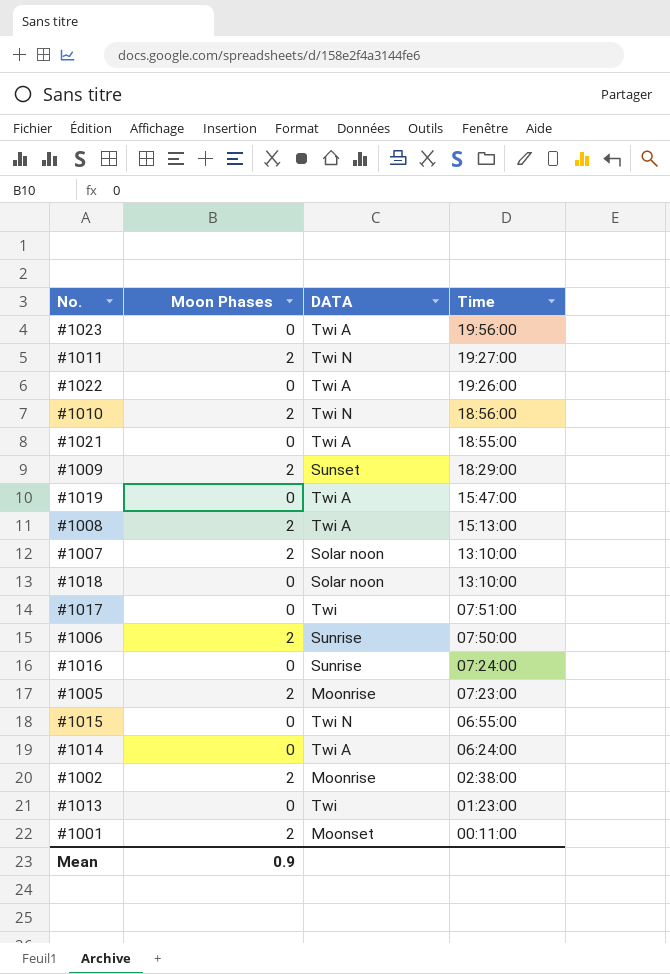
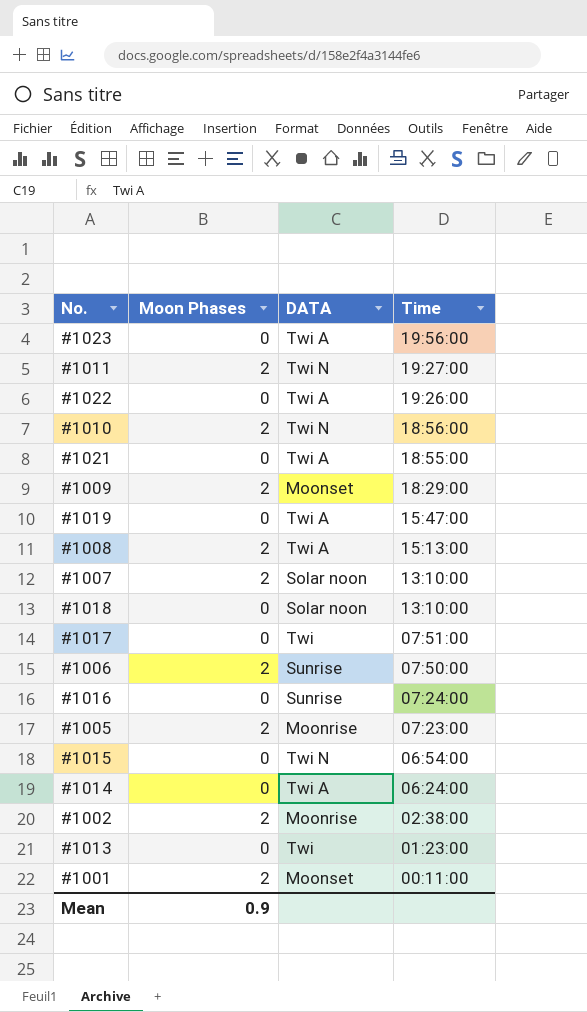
#1009 | DATA: Sunset -> Moonset
#1015 | Time: 06:55:00 -> 06:54:00

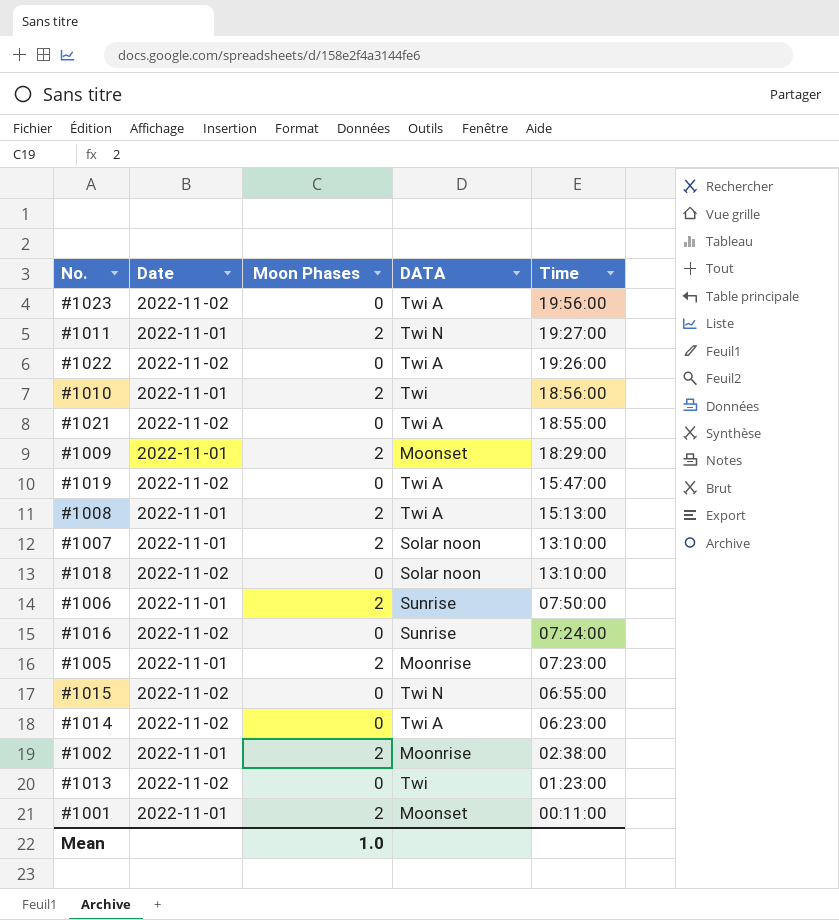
column Date | position: none -> 2
row #1017: 0 | Twi | 07:51:00 -> none
#1010 | DATA: Twi N -> Twi
#1015 | Time: 06:54:00 -> 06:55:00
#1014 | Time: 06:24:00 -> 06:23:00
Mean | Moon Phases: 0.9 -> 1.0

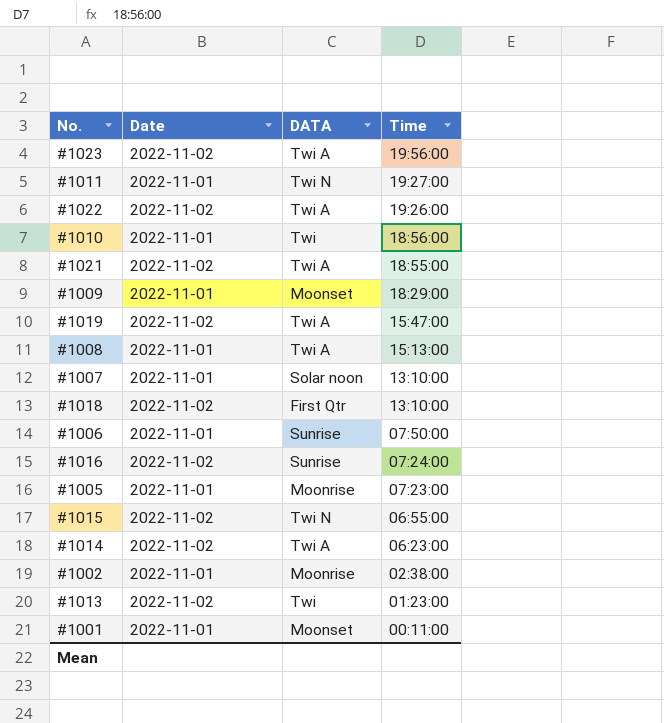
column Moon Phases | position: 3 -> none
#1018 | DATA: Solar noon -> First Qtr

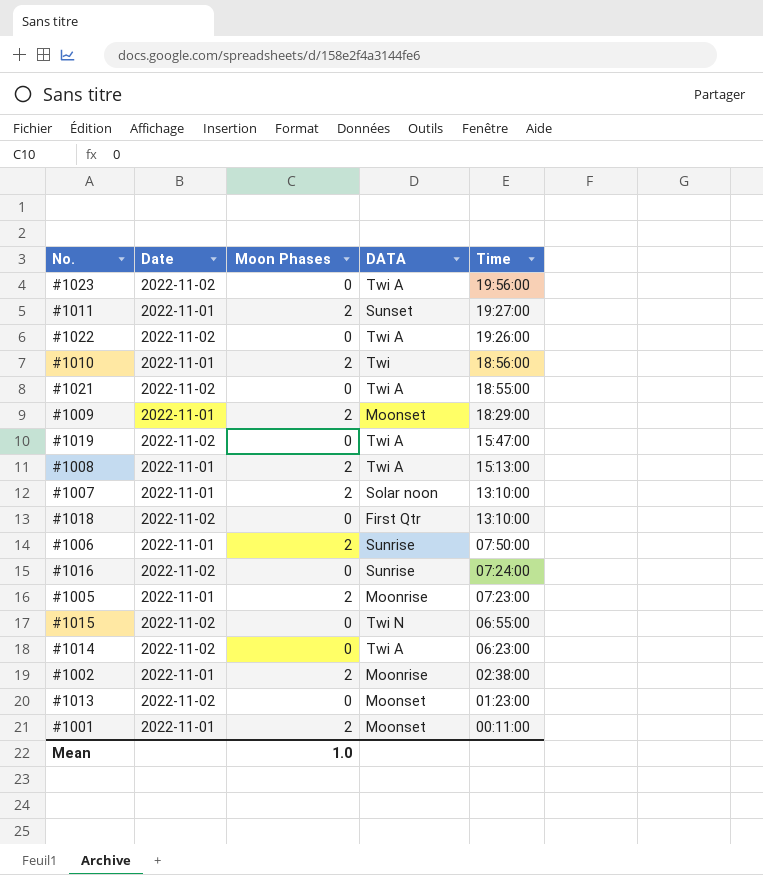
column Moon Phases | position: none -> 3
#1011 | DATA: Twi N -> Sunset
#1013 | DATA: Twi -> Moonset

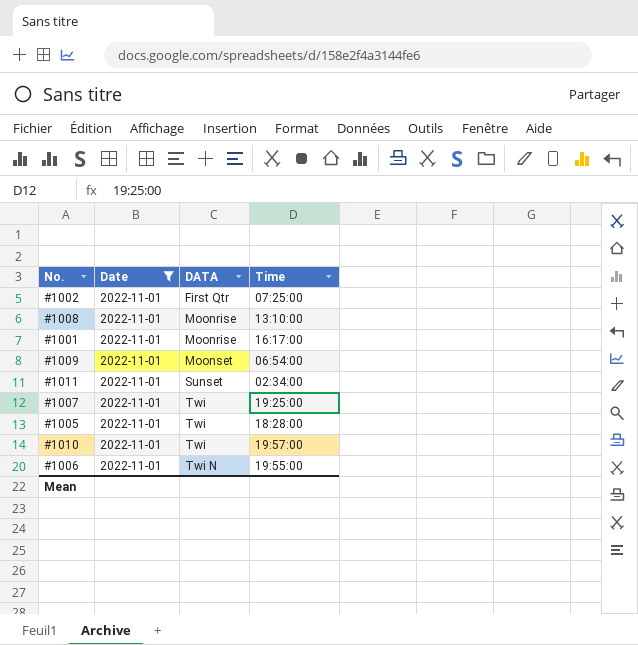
filter: none -> Date = 2022-11-01
row order: Time descending -> DATA ascending
column Moon Phases | position: 3 -> none
#1002 | DATA: Moonrise -> First Qtr
#1002 | Time: 02:38:00 -> 07:25:00
#1008 | DATA: Twi A -> Moonrise
#1008 | Time: 15:13:00 -> 13:10:00
#1001 | DATA: Moonset -> Moonrise
#1001 | Time: 00:11:00 -> 16:17:00
#1009 | Time: 18:29:00 -> 06:54:00
#1011 | Time: 19:27:00 -> 02:34:00
#1007 | DATA: Solar noon -> Twi
#1007 | Time: 13:10:00 -> 19:25:00
#1005 | DATA: Moonrise -> Twi
#1005 | Time: 07:23:00 -> 18:28:00
#1010 | Time: 18:56:00 -> 19:57:00
#1006 | DATA: Sunrise -> Twi N
#1006 | Time: 07:50:00 -> 19:55:00

